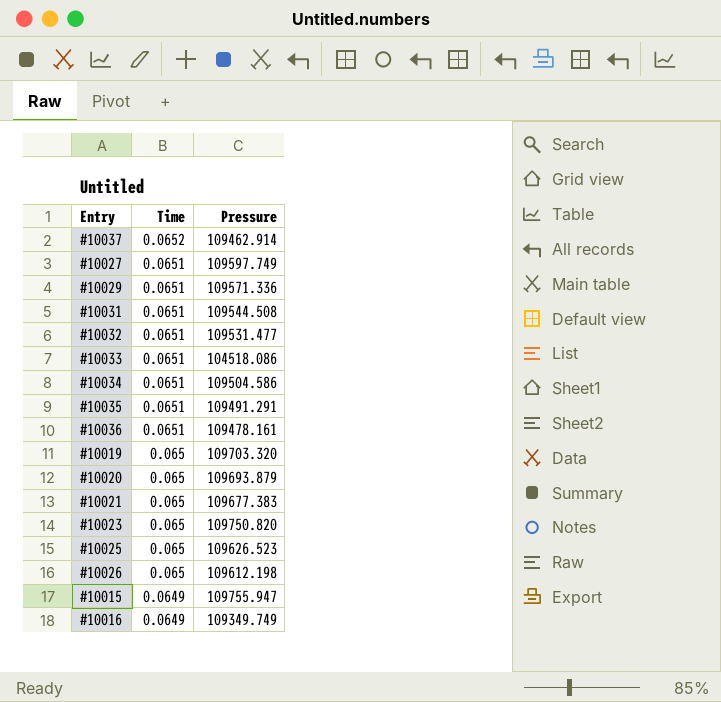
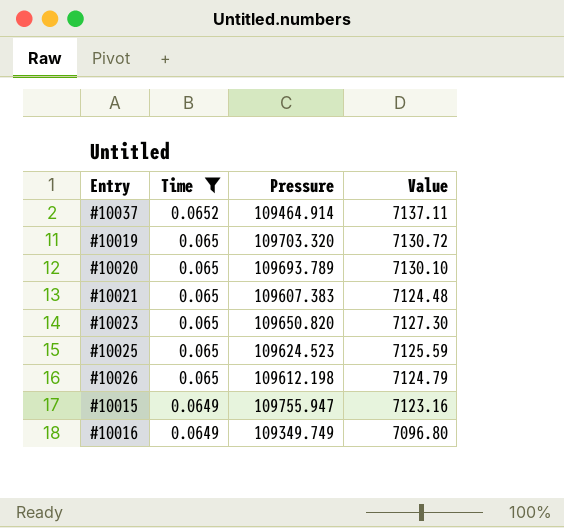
filter: none -> Time != 0.0651
column Value | formula: none -> [Time] * [Pressure]
#10037 | Pressure: 109462.914 -> 109464.914
#10020 | Pressure: 109693.879 -> 109693.789
#10021 | Pressure: 109677.383 -> 109607.383
#10023 | Pressure: 109750.820 -> 109650.820
#10025 | Pressure: 109626.523 -> 109624.523

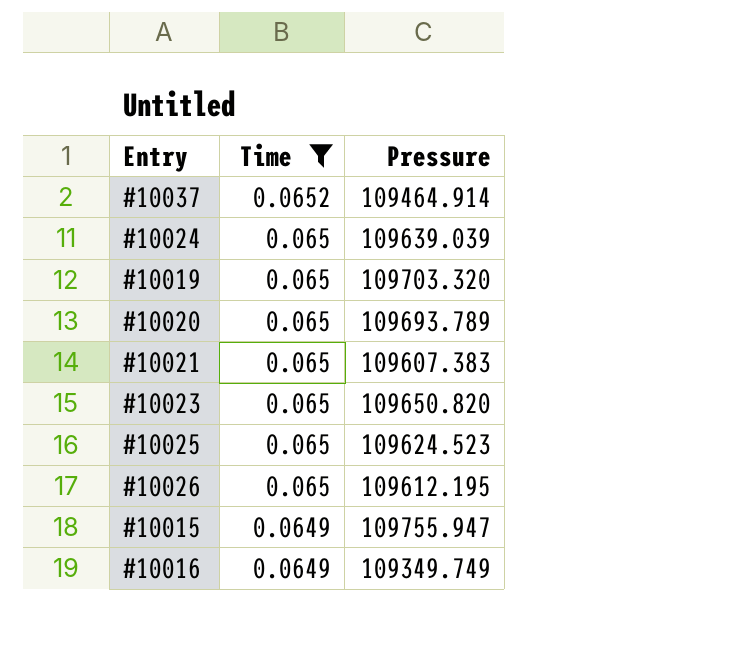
column Value | formula: [Time] * [Pressure] -> none
row #10024: none -> 0.065 | 109639.039
#10026 | Pressure: 109612.198 -> 109612.195

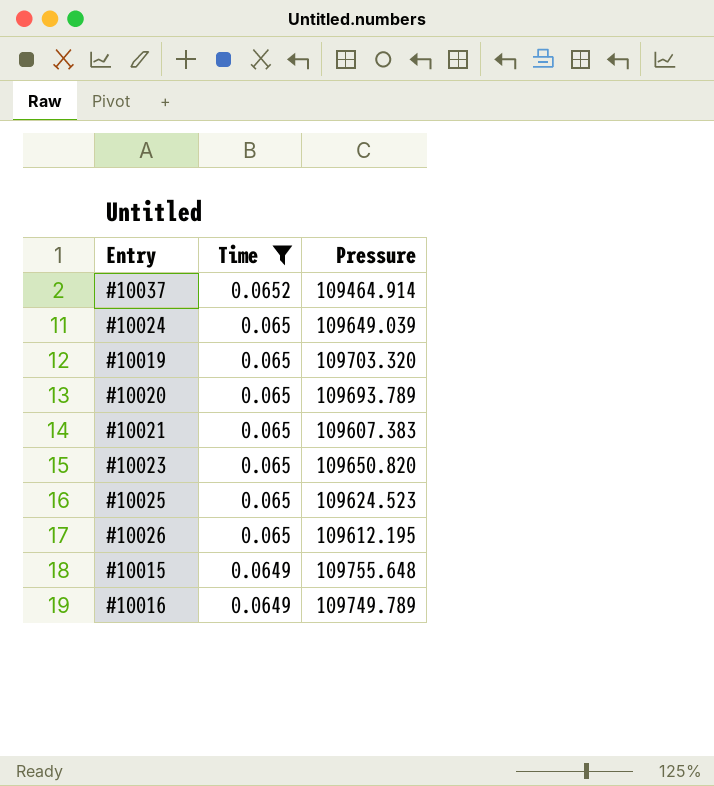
#10024 | Pressure: 109639.039 -> 109649.039
#10015 | Pressure: 109755.947 -> 109755.648
#10016 | Pressure: 109349.749 -> 109749.789

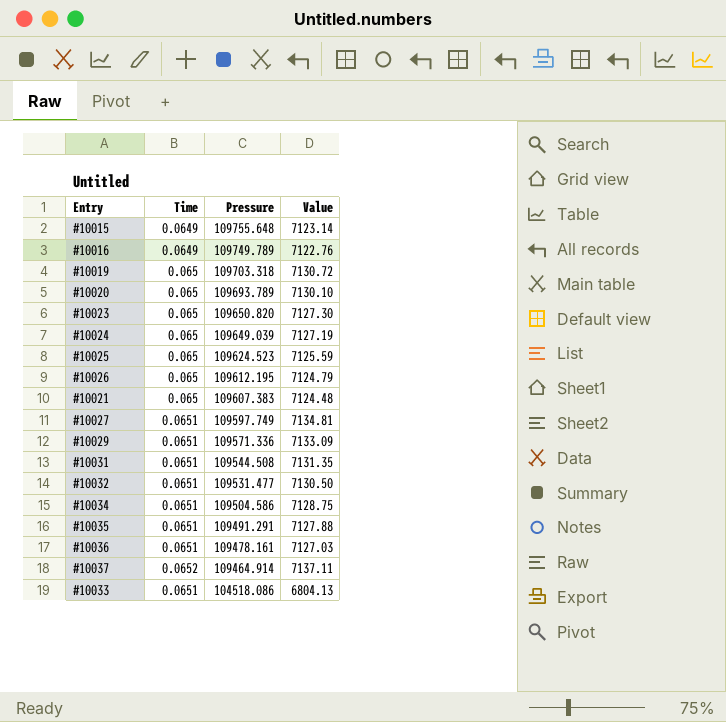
filter: Time != 0.0651 -> none
row order: Time descending -> Pressure descending
column Value | formula: none -> [Time] * [Pressure]
#10019 | Pressure: 109703.320 -> 109703.318

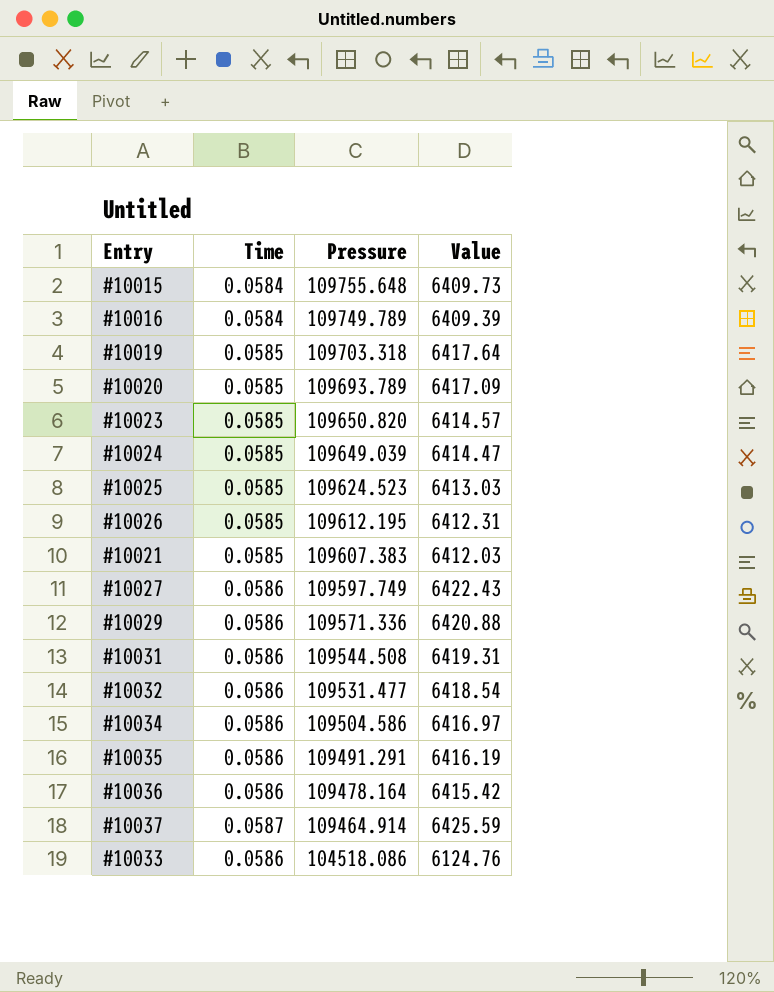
#10015 | Time: 0.0649 -> 0.0584
#10015 | Value: 7123.14 -> 6409.73
#10016 | Time: 0.0649 -> 0.0584
#10016 | Value: 7122.76 -> 6409.39
#10019 | Time: 0.065 -> 0.0585
#10019 | Value: 7130.72 -> 6417.64
#10020 | Time: 0.065 -> 0.0585
#10020 | Value: 7130.10 -> 6417.09
#10023 | Time: 0.065 -> 0.0585
#10023 | Value: 7127.30 -> 6414.57
#10024 | Time: 0.065 -> 0.0585
#10024 | Value: 7127.19 -> 6414.47
#10025 | Time: 0.065 -> 0.0585
#10025 | Value: 7125.59 -> 6413.03
#10026 | Time: 0.065 -> 0.0585
#10026 | Value: 7124.79 -> 6412.31
#10021 | Time: 0.065 -> 0.0585
#10021 | Value: 7124.48 -> 6412.03
#10027 | Time: 0.0651 -> 0.0586
#10027 | Value: 7134.81 -> 6422.43
#10029 | Time: 0.0651 -> 0.0586
#10029 | Value: 7133.09 -> 6420.88
#10031 | Time: 0.0651 -> 0.0586
#10031 | Value: 7131.35 -> 6419.31
#10032 | Time: 0.0651 -> 0.0586
#10032 | Value: 7130.50 -> 6418.54
#10034 | Time: 0.0651 -> 0.0586
#10034 | Value: 7128.75 -> 6416.97
#10035 | Time: 0.0651 -> 0.0586
#10035 | Value: 7127.88 -> 6416.19
#10036 | Time: 0.0651 -> 0.0586
#10036 | Pressure: 109478.161 -> 109478.164
#10036 | Value: 7127.03 -> 6415.42
#10037 | Time: 0.0652 -> 0.0587
#10037 | Value: 7137.11 -> 6425.59
#10033 | Time: 0.0651 -> 0.0586
#10033 | Value: 6804.13 -> 6124.76

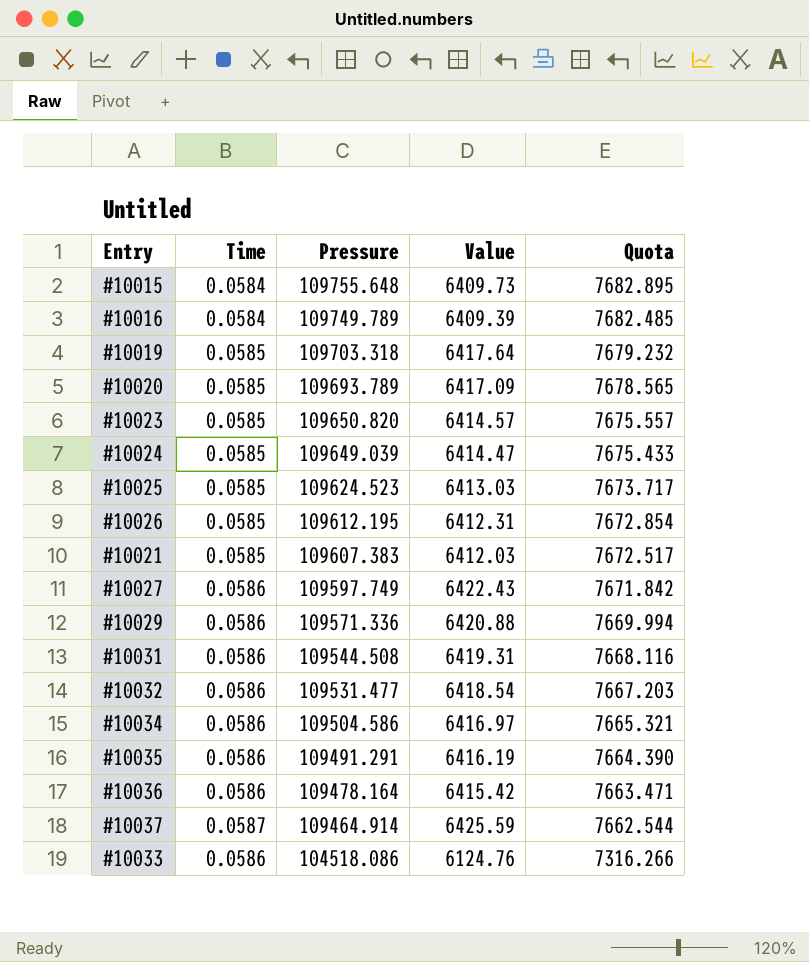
column Quota | formula: none -> [Pressure] * 0.07

